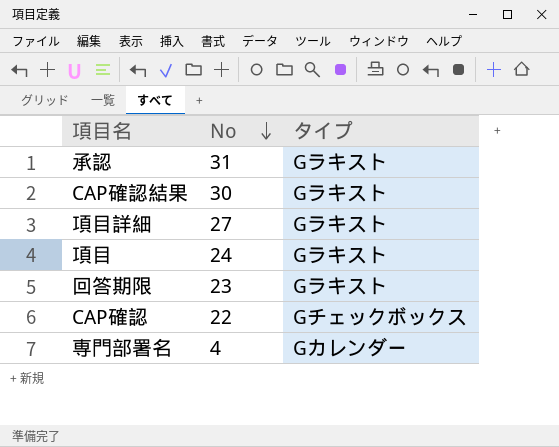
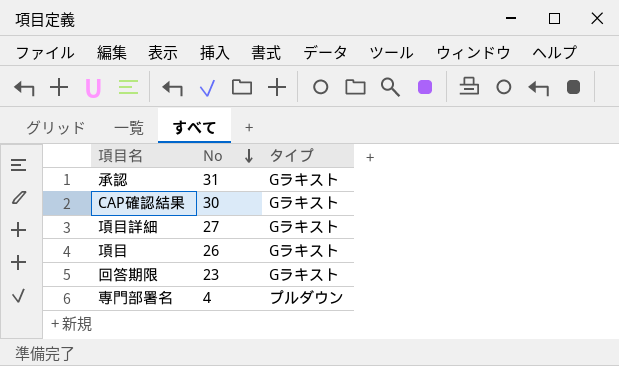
row CAP確認: 22 | Gチェックボックス -> none
項目 | No: 24 -> 26
専門部署名 | タイプ: Gカレンダー -> プルダウン

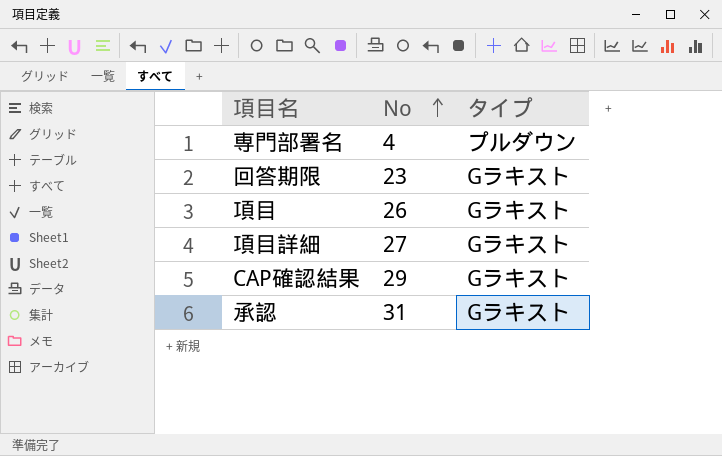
row order: No descending -> No ascending
CAP確認結果 | No: 30 -> 29

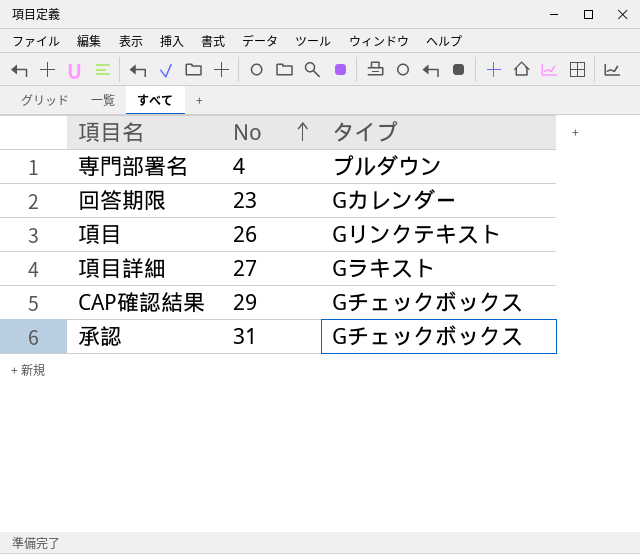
回答期限 | タイプ: Gラキスト -> Gカレンダー
項目 | タイプ: Gラキスト -> Gリンクテキスト
CAP確認結果 | タイプ: Gラキスト -> Gチェックボックス
承認 | タイプ: Gラキスト -> Gチェックボックス

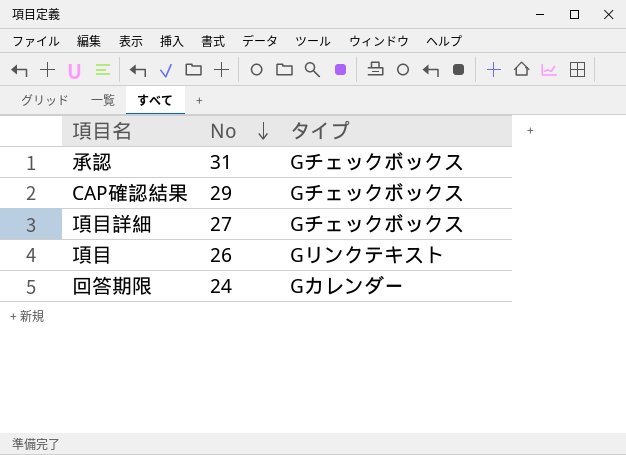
row order: No ascending -> No descending
row 専門部署名: 4 | プルダウン -> none
項目詳細 | タイプ: Gラキスト -> Gチェックボックス
回答期限 | No: 23 -> 24

